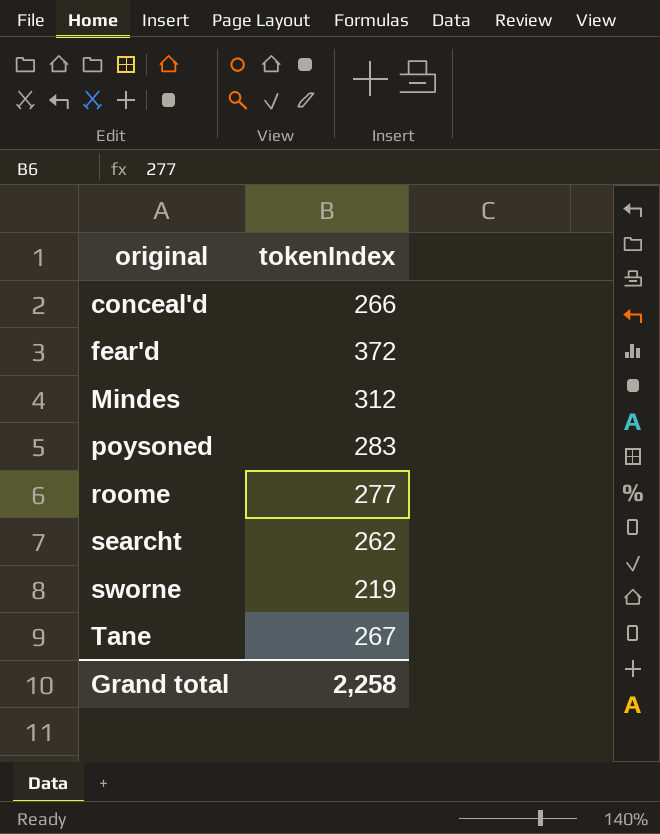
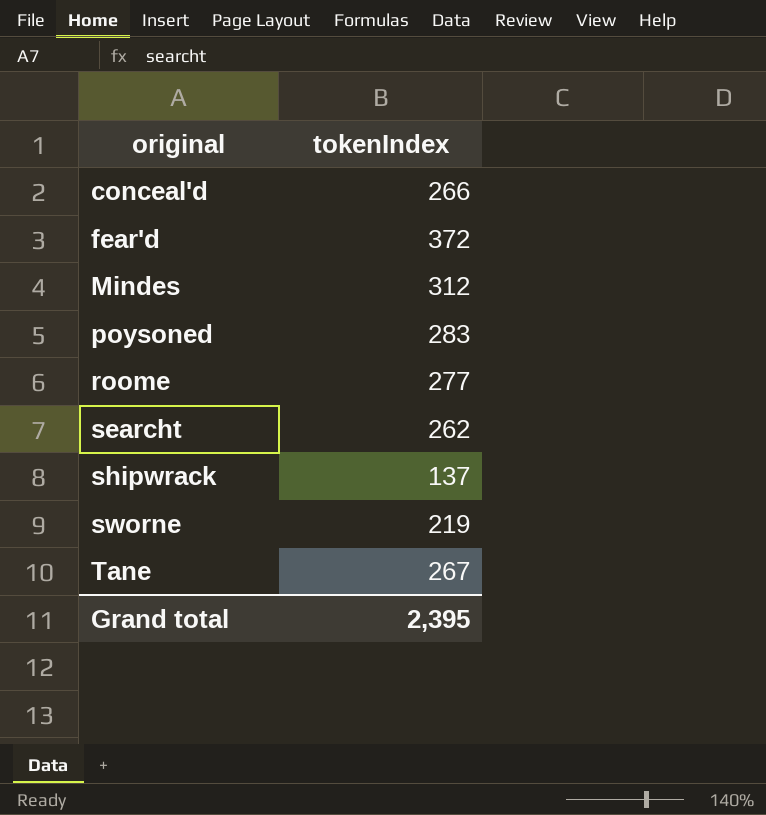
row shipwrack: none -> 137
Grand total | tokenIndex: 2,258 -> 2,395

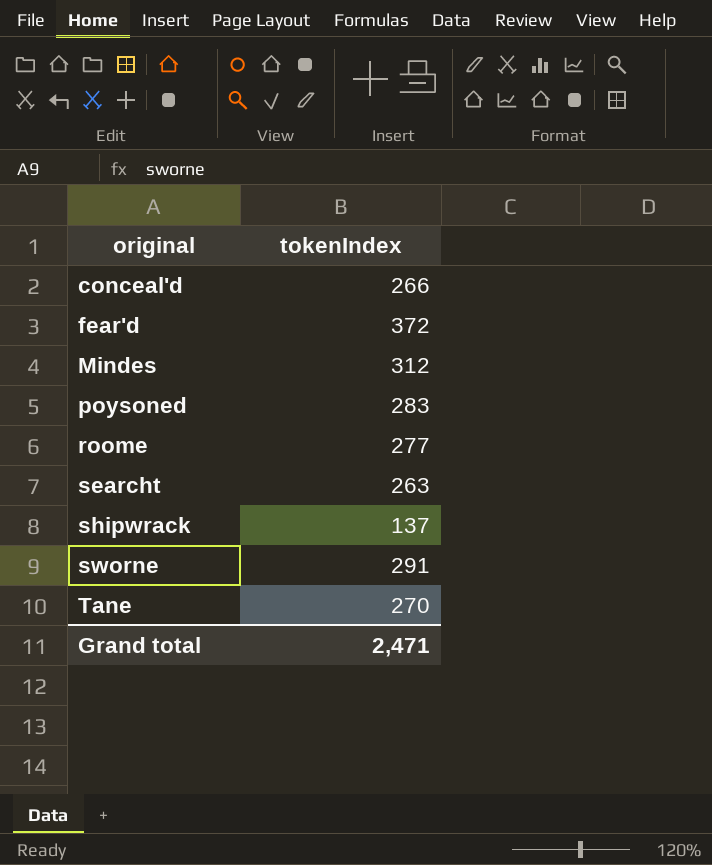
searcht | tokenIndex: 262 -> 263
sworne | tokenIndex: 219 -> 291
Tane | tokenIndex: 267 -> 270
Grand total | tokenIndex: 2,395 -> 2,471

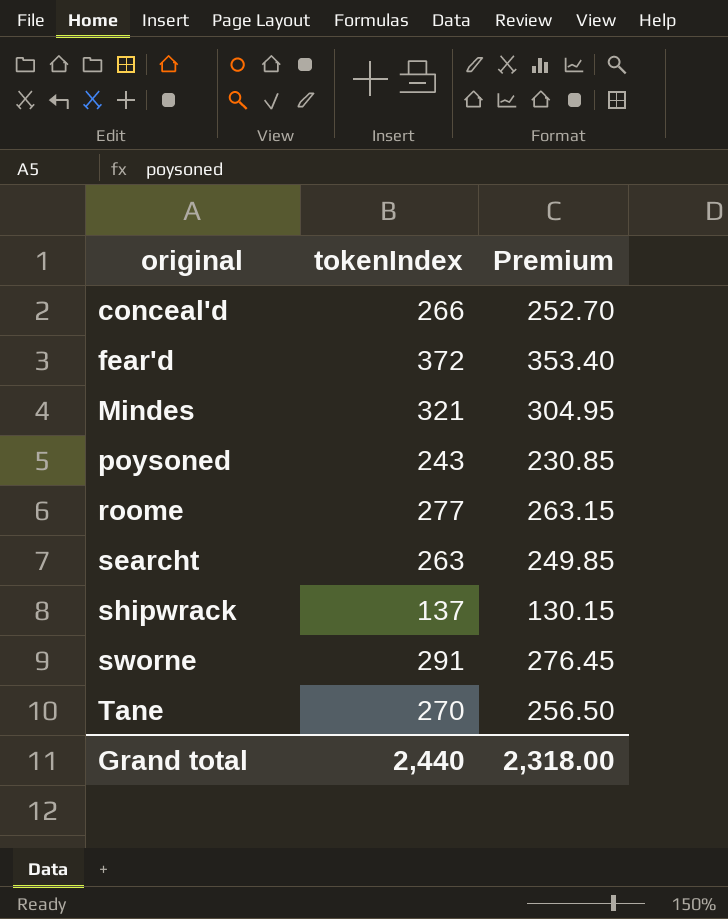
column Premium | formula: none -> [tokenIndex] * 0.95
Mindes | tokenIndex: 312 -> 321
poysoned | tokenIndex: 283 -> 243
Grand total | tokenIndex: 2,471 -> 2,440

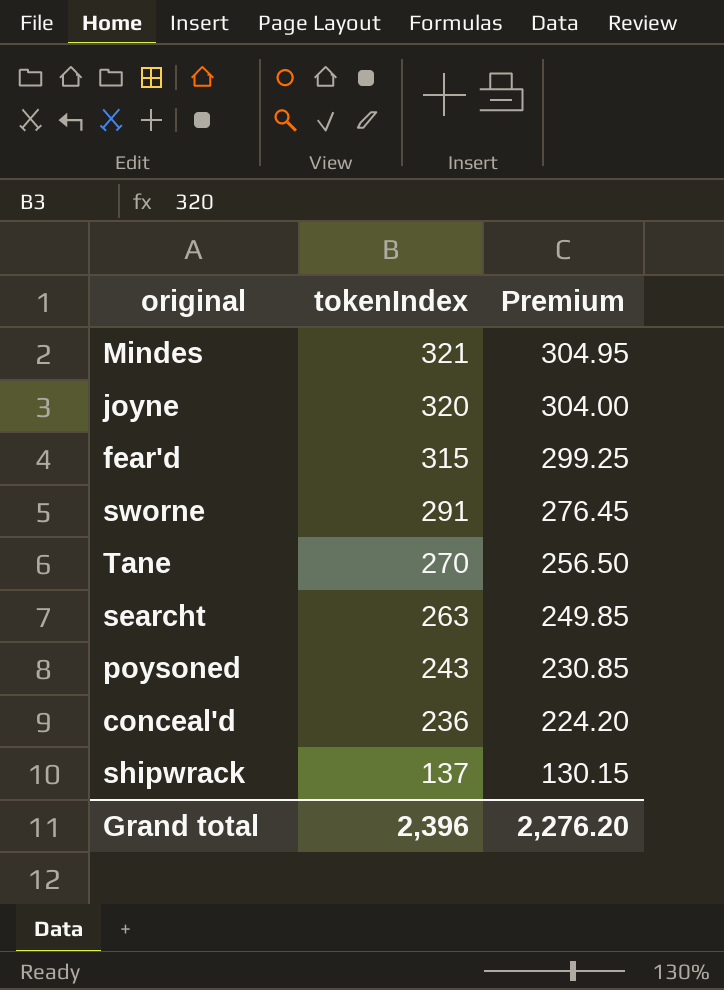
row order: original ascending -> tokenIndex descending
row roome: 277 | 263.15 -> none
row joyne: none -> 320 | 304.00
fear'd | tokenIndex: 372 -> 315
fear'd | Premium: 353.40 -> 299.25
conceal'd | tokenIndex: 266 -> 236
conceal'd | Premium: 252.70 -> 224.20
Grand total | tokenIndex: 2,440 -> 2,396
Grand total | Premium: 2,318.00 -> 2,276.20

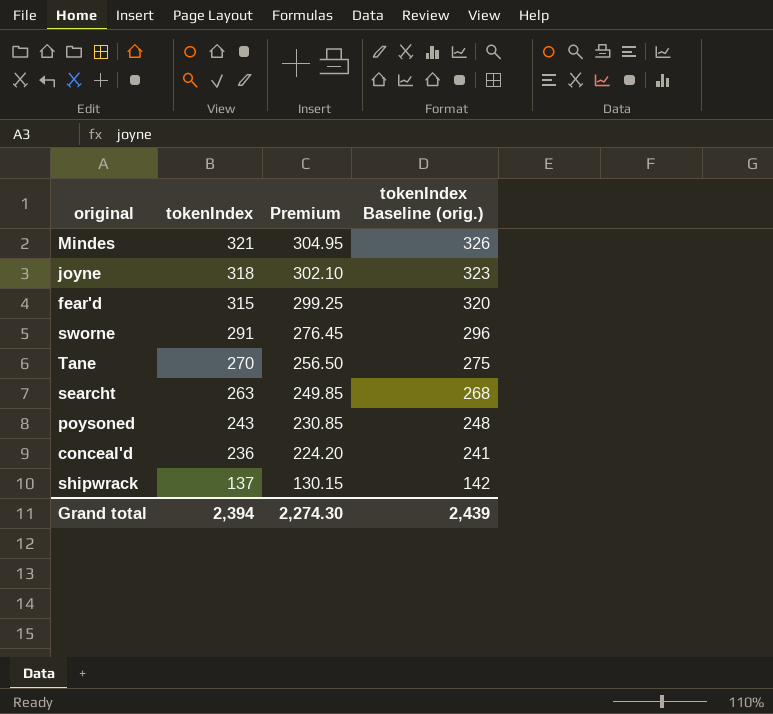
column tokenIndex Baseline (orig.) | formula: none -> [tokenIndex] + 5
joyne | tokenIndex: 320 -> 318
joyne | Premium: 304.00 -> 302.10
Grand total | tokenIndex: 2,396 -> 2,394
Grand total | Premium: 2,276.20 -> 2,274.30

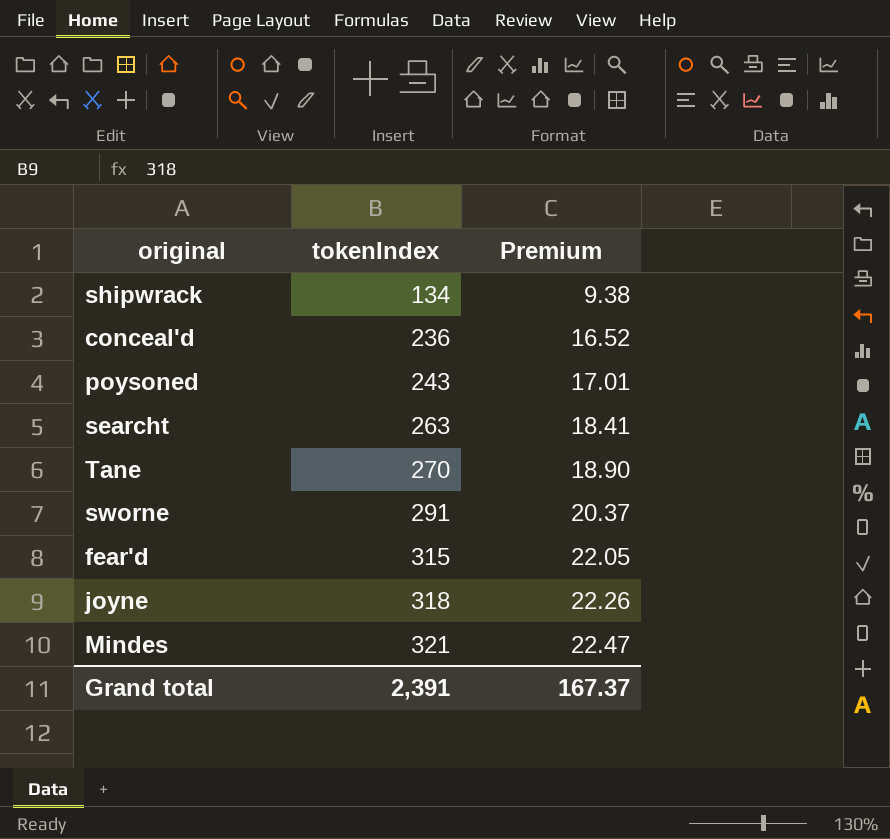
row order: tokenIndex descending -> tokenIndex ascending
column tokenIndex Baseline (orig.) | formula: [tokenIndex] + 5 -> none
column Premium | formula: [tokenIndex] * 0.95 -> [tokenIndex] * 0.07
shipwrack | tokenIndex: 137 -> 134
Grand total | tokenIndex: 2,394 -> 2,391
Grand total | Premium: 2,274.30 -> 167.37

